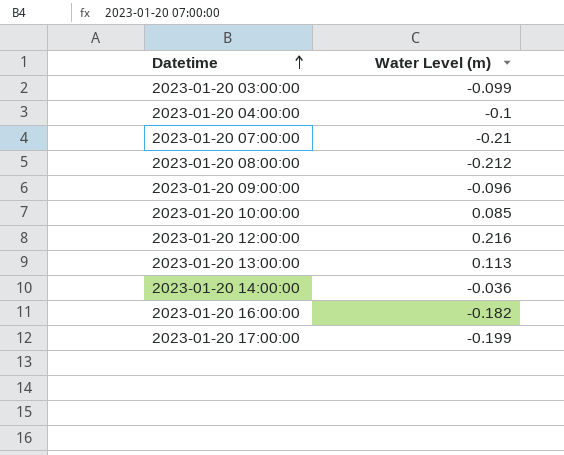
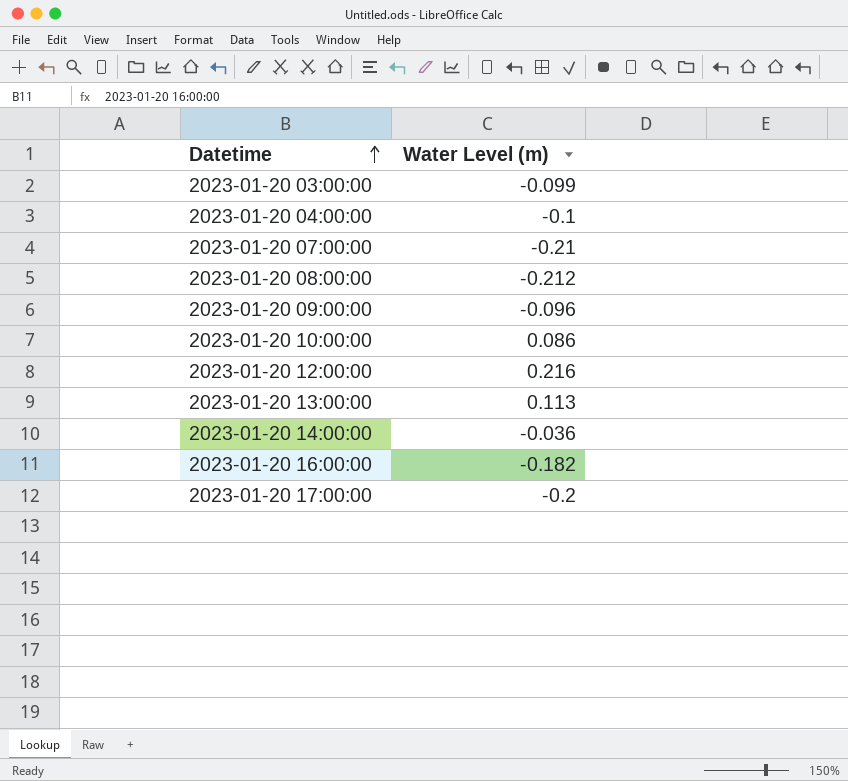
2023-01-20 10:00:00 | Water Level (m): 0.085 -> 0.086
2023-01-20 17:00:00 | Water Level (m): -0.199 -> -0.2

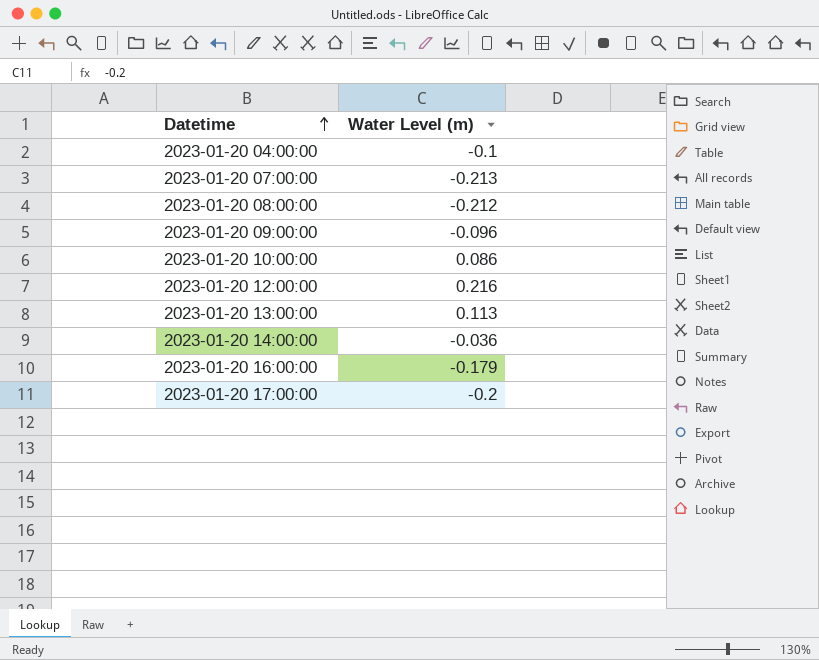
row 2023-01-20 03:00:00: -0.099 -> none
2023-01-20 07:00:00 | Water Level (m): -0.21 -> -0.213
2023-01-20 16:00:00 | Water Level (m): -0.182 -> -0.179

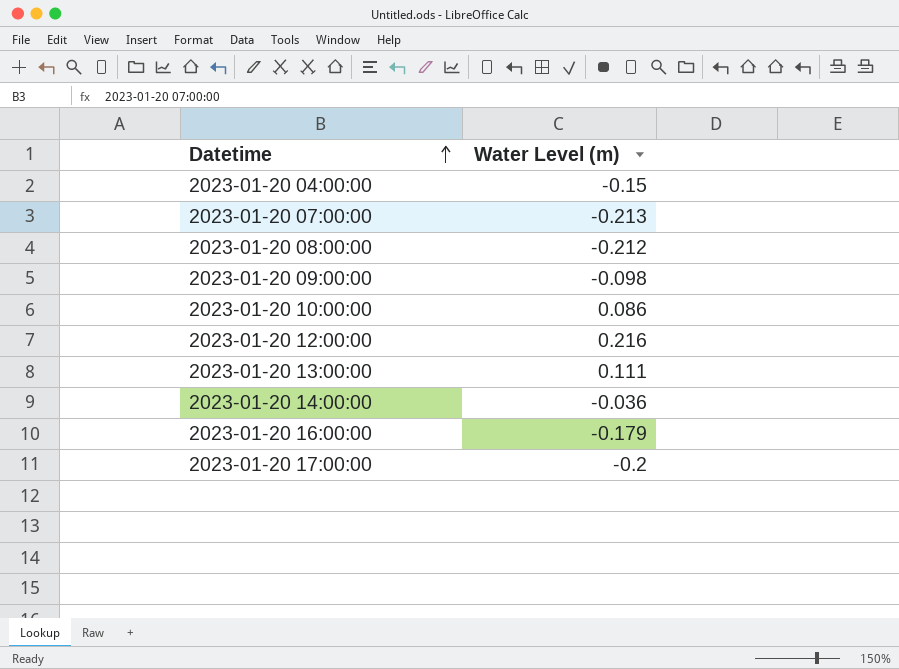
2023-01-20 04:00:00 | Water Level (m): -0.1 -> -0.15
2023-01-20 09:00:00 | Water Level (m): -0.096 -> -0.098
2023-01-20 13:00:00 | Water Level (m): 0.113 -> 0.111

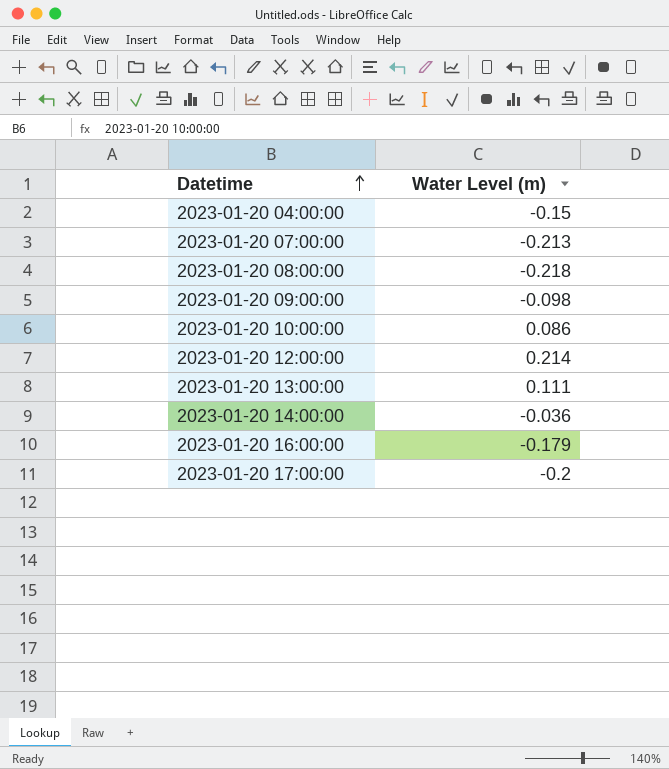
2023-01-20 08:00:00 | Water Level (m): -0.212 -> -0.218
2023-01-20 12:00:00 | Water Level (m): 0.216 -> 0.214

